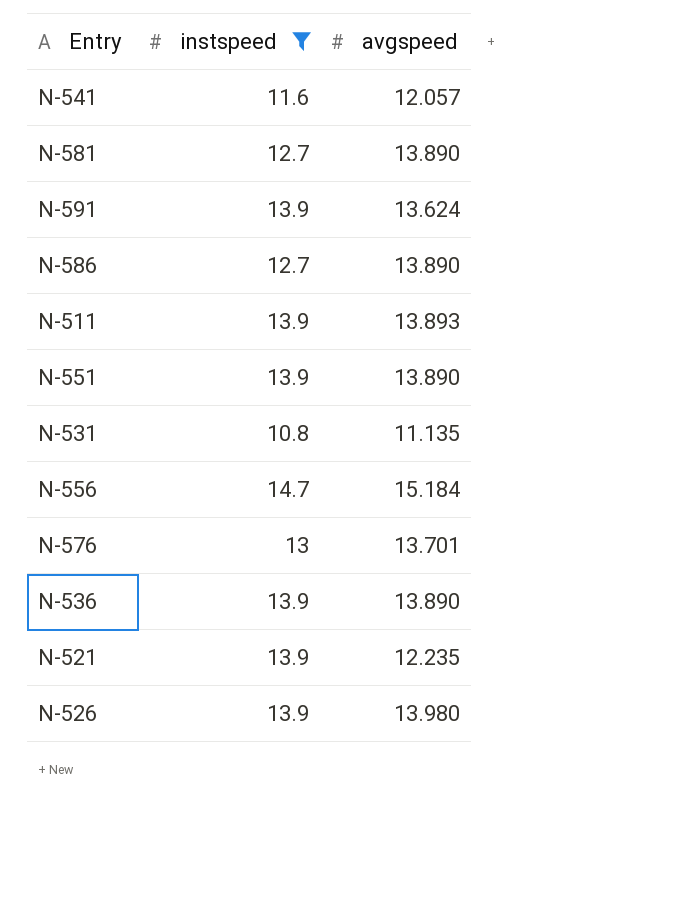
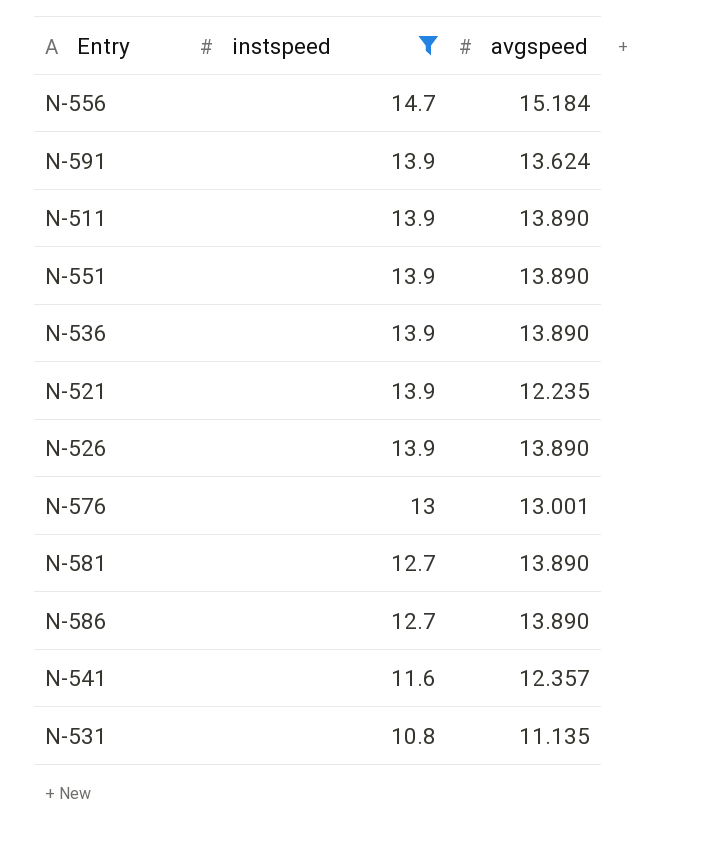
row order: none -> instspeed descending
N-511 | avgspeed: 13.893 -> 13.890
N-526 | avgspeed: 13.980 -> 13.890
N-576 | avgspeed: 13.701 -> 13.001
N-541 | avgspeed: 12.057 -> 12.357

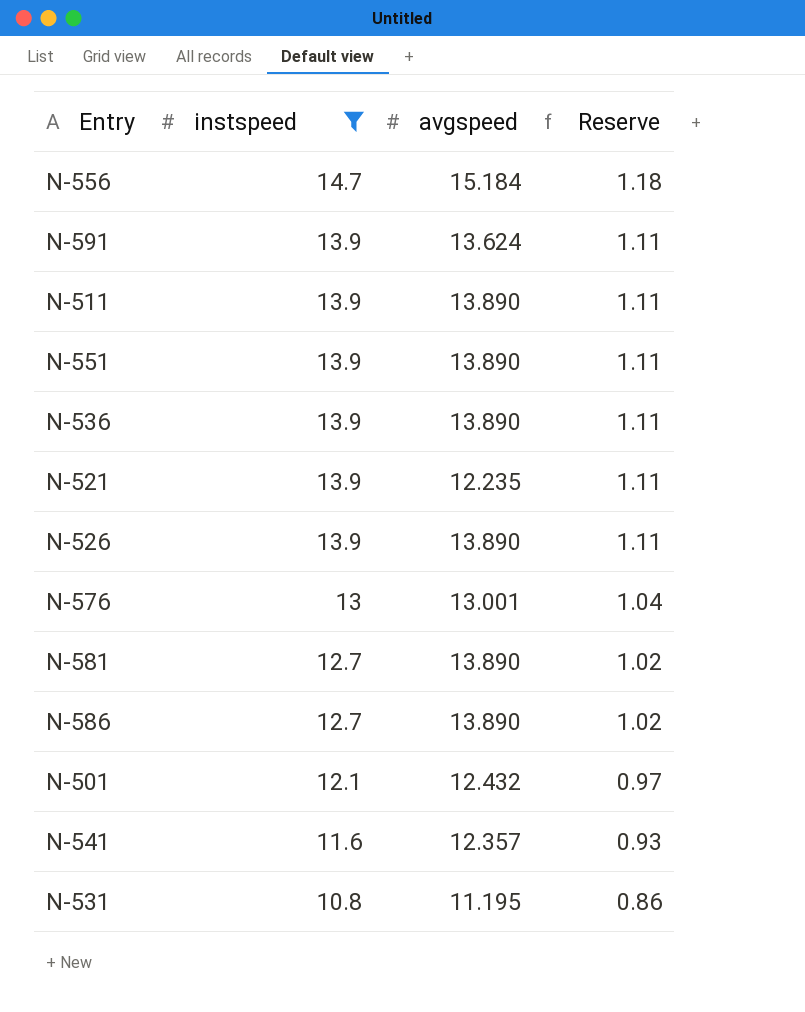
column Reserve | formula: none -> [instspeed] * 0.08
row N-501: none -> 12.1 | 12.432 | 0.97
N-531 | avgspeed: 11.135 -> 11.195

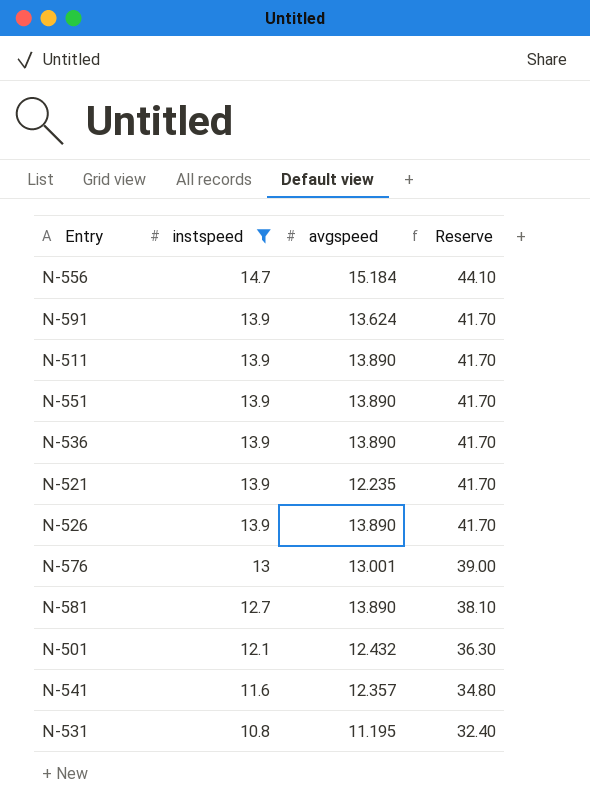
column Reserve | formula: [instspeed] * 0.08 -> [instspeed] * 3
row N-586: 12.7 | 13.890 | 1.02 -> none

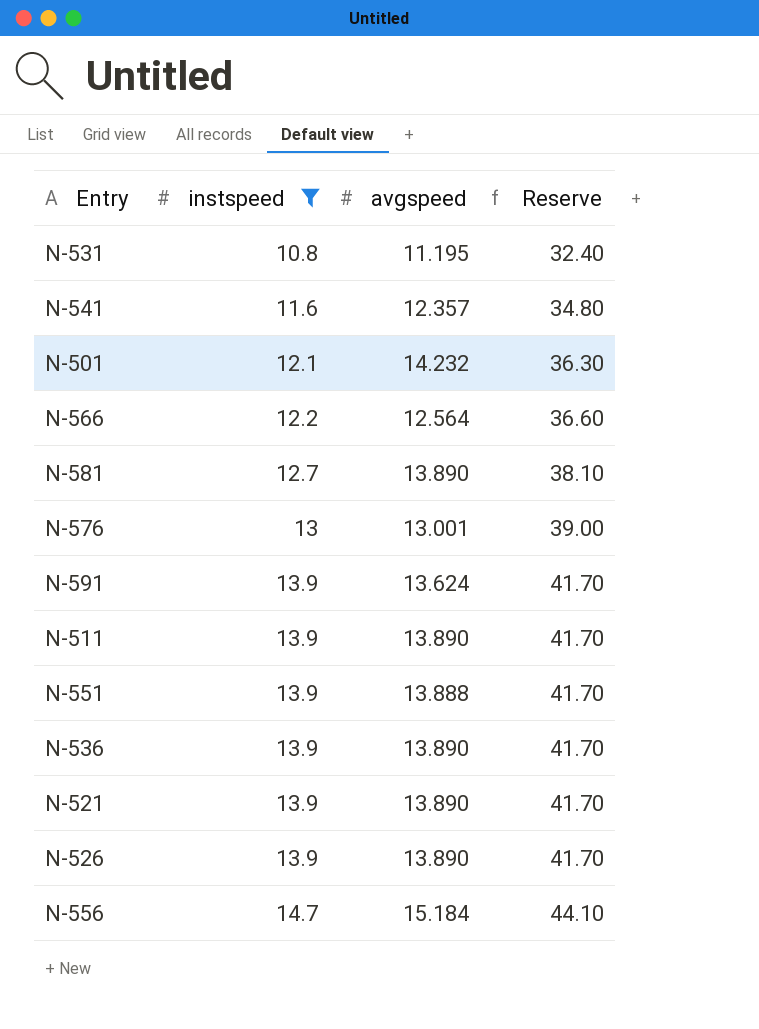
row order: instspeed descending -> instspeed ascending
N-501 | avgspeed: 12.432 -> 14.232
row N-566: none -> 12.2 | 12.564 | 36.60
N-551 | avgspeed: 13.890 -> 13.888
N-521 | avgspeed: 12.235 -> 13.890

